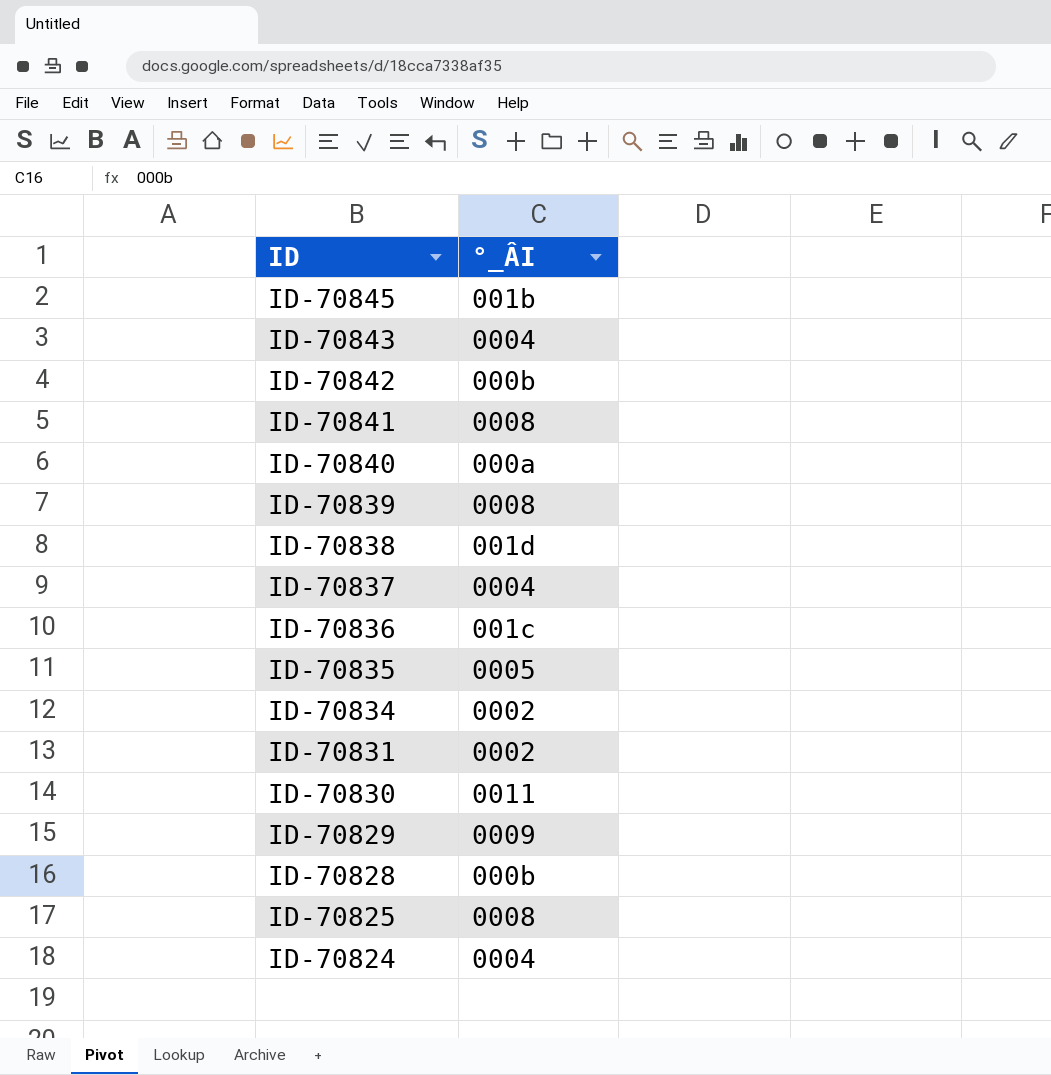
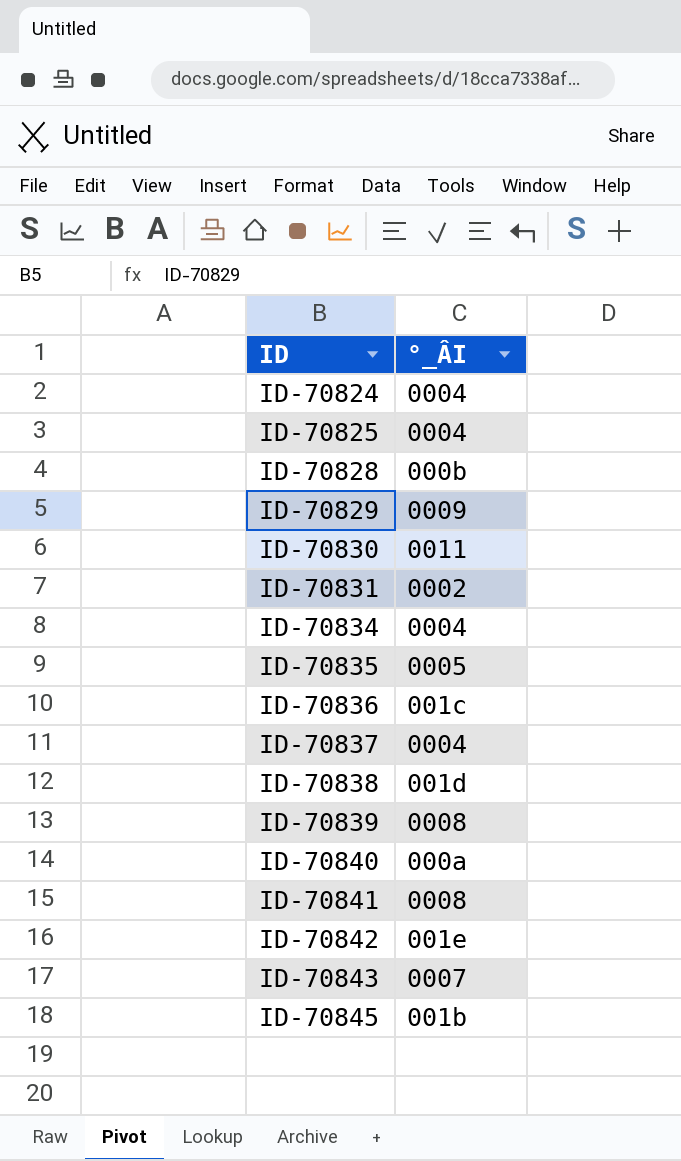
row order: ID descending -> ID ascending
ID-70825 | °_ÂI: 0008 -> 0004
ID-70834 | °_ÂI: 0002 -> 0004
ID-70842 | °_ÂI: 000b -> 001e
ID-70843 | °_ÂI: 0004 -> 0007

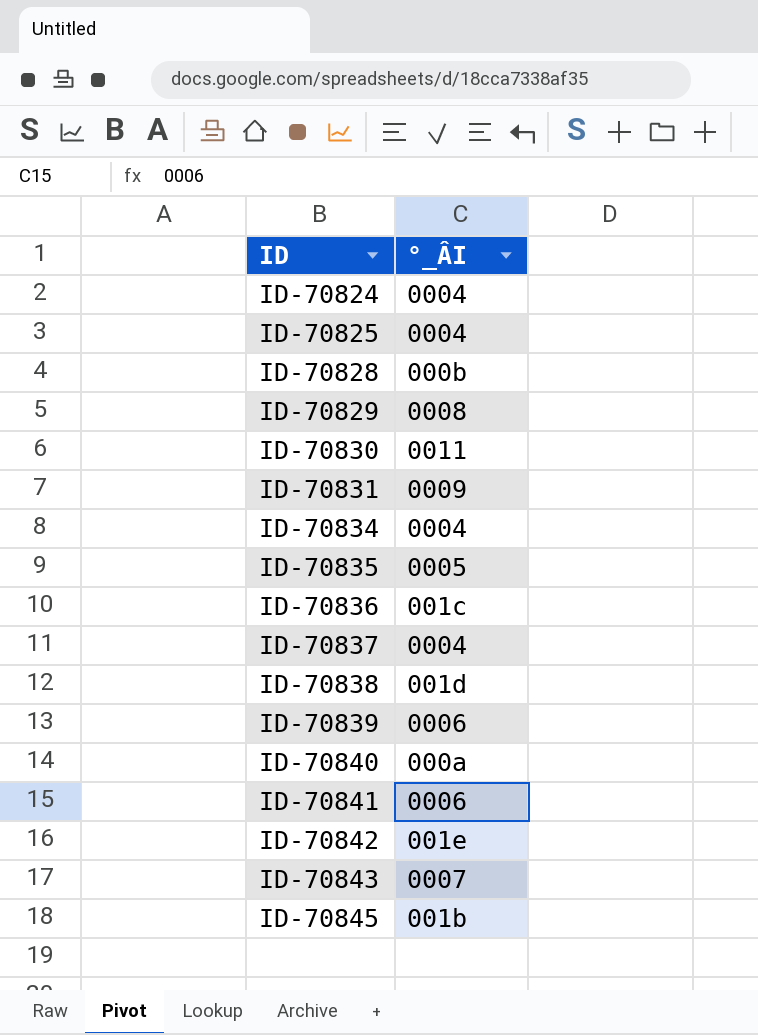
ID-70829 | °_ÂI: 0009 -> 0008
ID-70831 | °_ÂI: 0002 -> 0009
ID-70839 | °_ÂI: 0008 -> 0006
ID-70841 | °_ÂI: 0008 -> 0006

